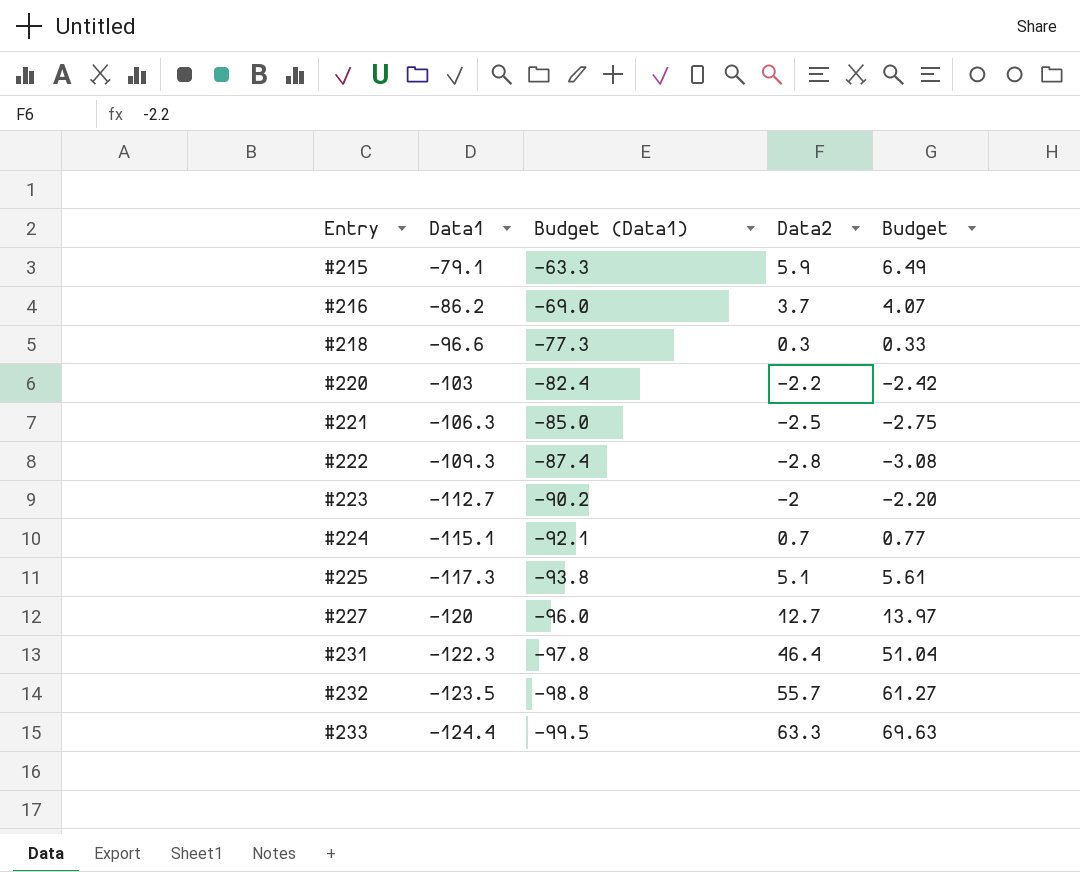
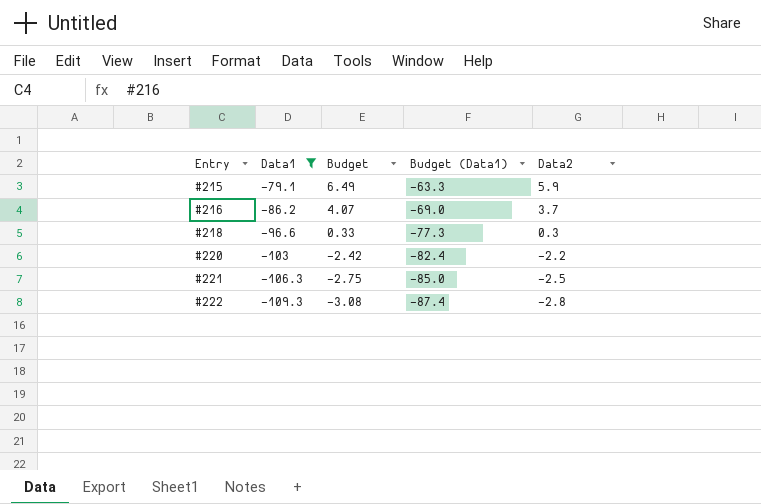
filter: none -> Data1 >= -109.3
column Budget | position: 5 -> 3

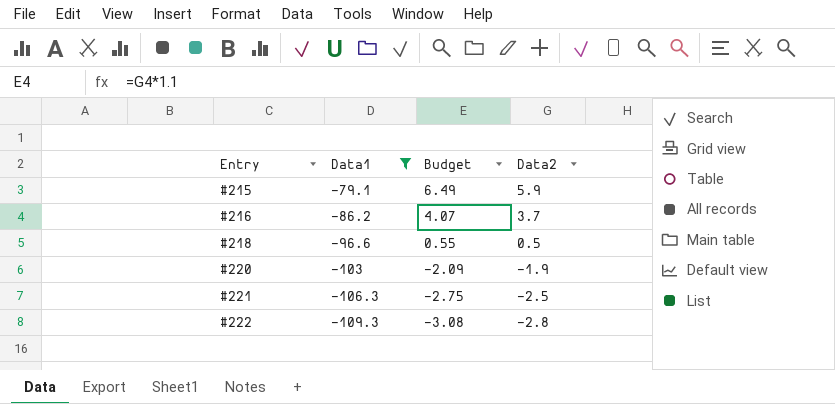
column Budget (Data1) | formula: [Data1] * 0.8 -> none
#218 | Budget: 0.33 -> 0.55
#218 | Data2: 0.3 -> 0.5
#220 | Budget: -2.42 -> -2.09
#220 | Data2: -2.2 -> -1.9

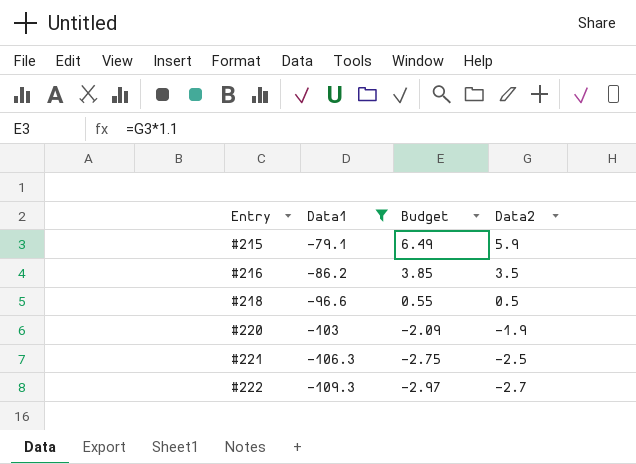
#216 | Budget: 4.07 -> 3.85
#216 | Data2: 3.7 -> 3.5
#222 | Budget: -3.08 -> -2.97
#222 | Data2: -2.8 -> -2.7

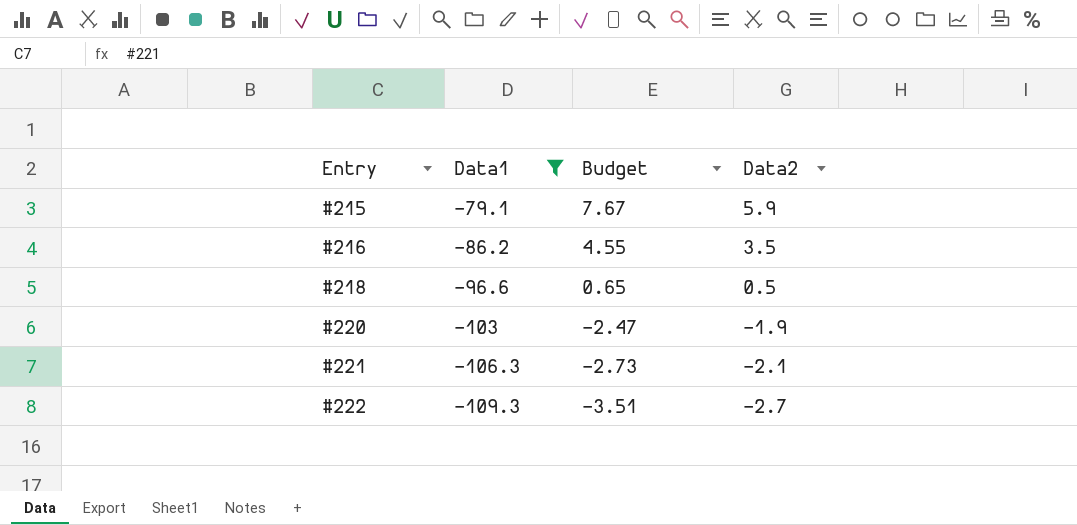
column Budget | formula: [Data2] * 1.1 -> [Data2] * 1.3
#221 | Data2: -2.5 -> -2.1

